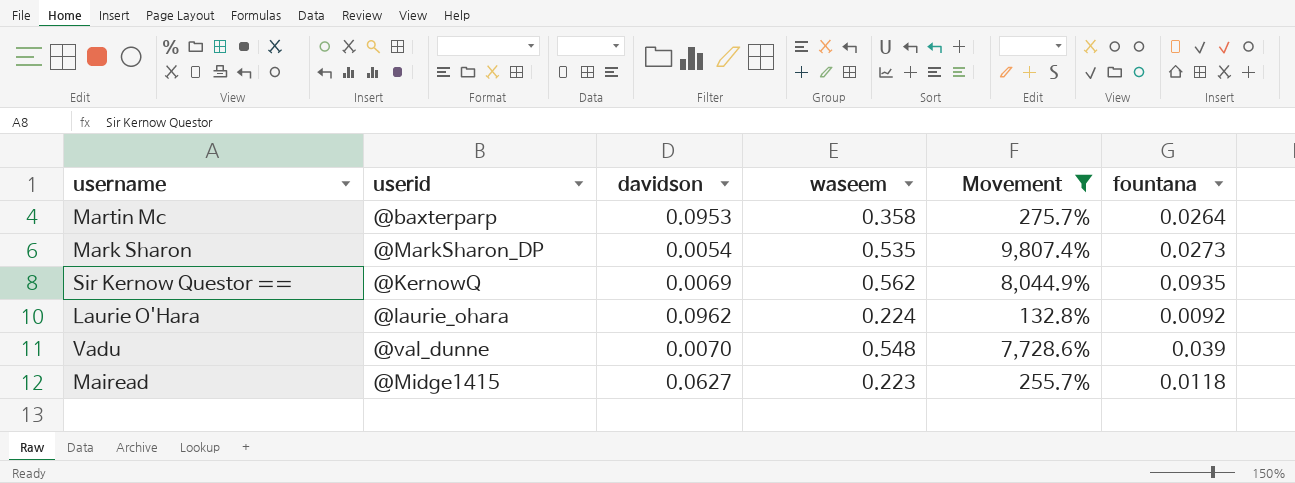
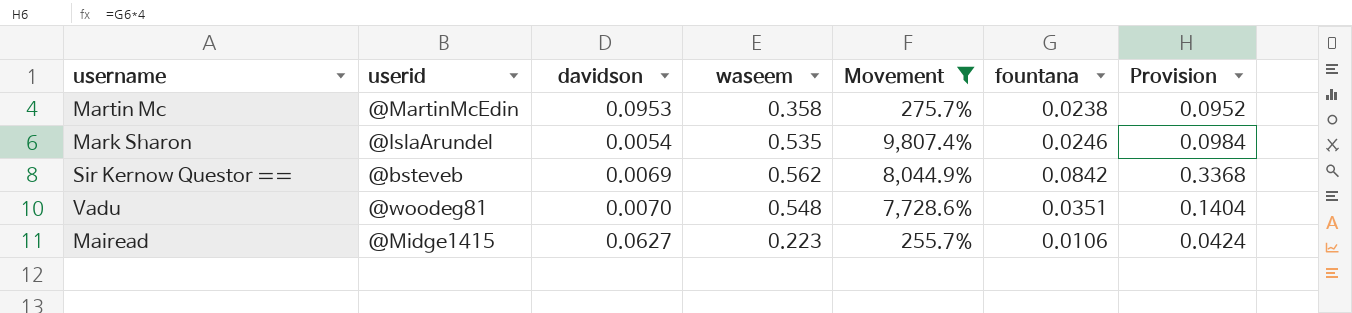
column Provision | formula: none -> [fountana] * 4
row Laurie O'Hara: @laurie_ohara | 0.0962 | 0.224 | 132.8% | 0.0092 -> none
Martin Mc | userid: @baxterparp -> @MartinMcEdin
Martin Mc | fountana: 0.0264 -> 0.0238
Mark Sharon | userid: @MarkSharon_DP -> @IslaArundel
Mark Sharon | fountana: 0.0273 -> 0.0246
Sir Kernow Questor 〓〓 | userid: @KernowQ -> @bsteveb
Sir Kernow Questor 〓〓 | fountana: 0.0935 -> 0.0842
Vadu | userid: @val_dunne -> @woodeg81
Vadu | fountana: 0.039 -> 0.0351
Mairead | fountana: 0.0118 -> 0.0106

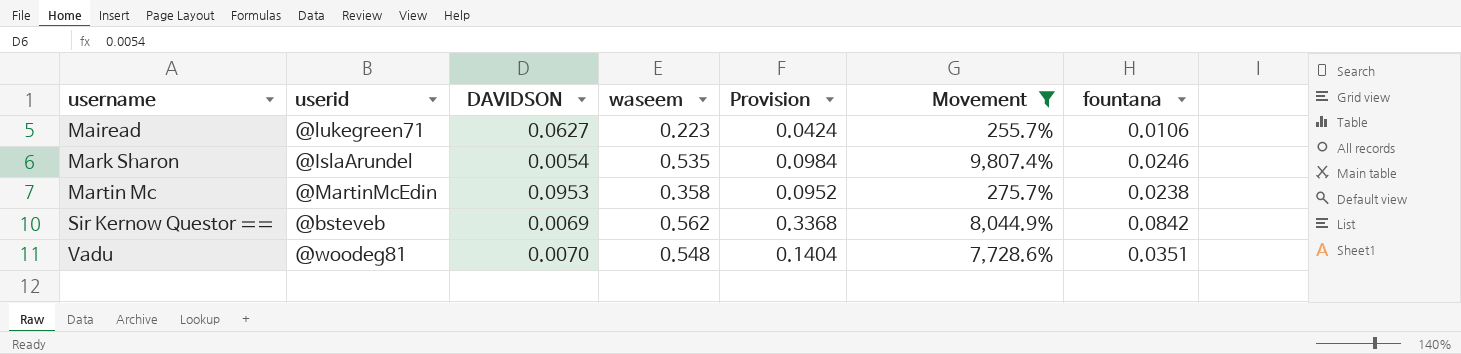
row order: none -> username ascending
column name: davidson -> DAVIDSON
column Provision | position: 7 -> 5
Mairead | userid: @Midge1415 -> @lukegreen71

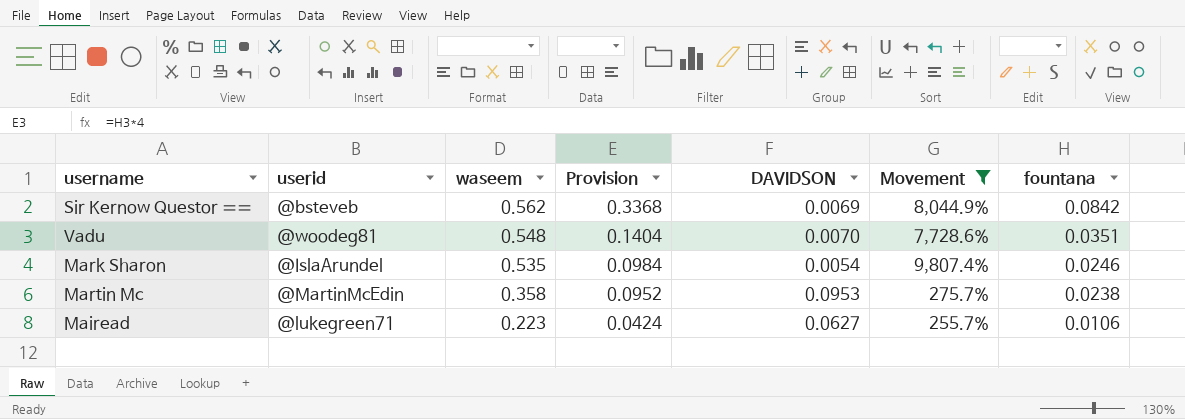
row order: username ascending -> waseem descending
column DAVIDSON | position: 3 -> 5

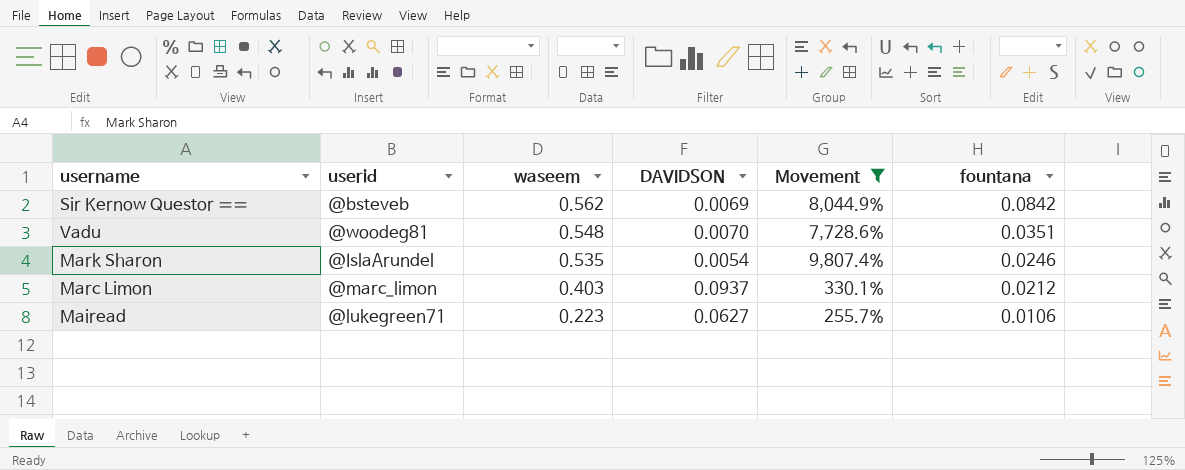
column Provision | formula: [fountana] * 4 -> none
row Martin Mc: @MartinMcEdin | 0.358 | 0.0952 | 0.0953 | 275.7% | 0.0238 -> none
row Marc Limon: none -> @marc_limon | 0.403 | 0.0937 | 330.1% | 0.0212

